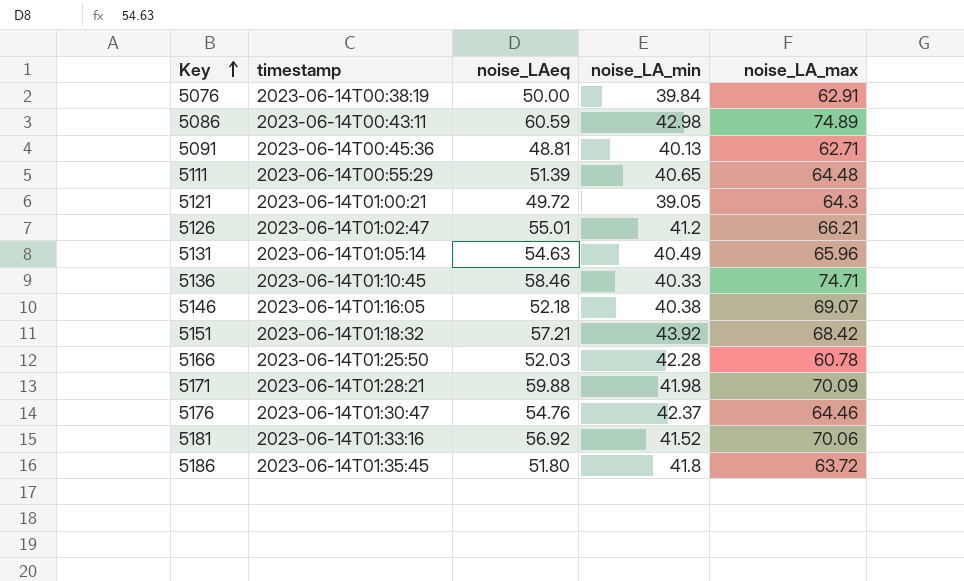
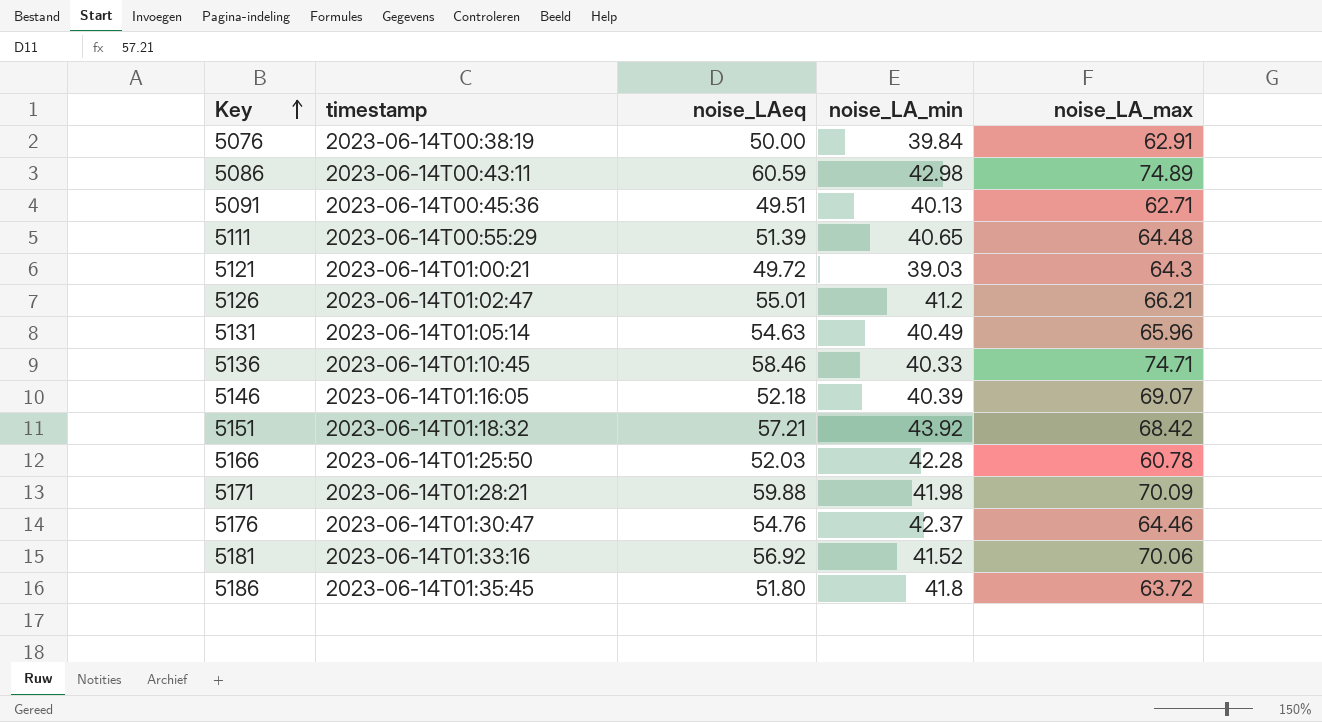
5091 | noise_LAeq: 48.81 -> 49.51
5121 | noise_LA_min: 39.05 -> 39.03
5146 | noise_LA_min: 40.38 -> 40.39

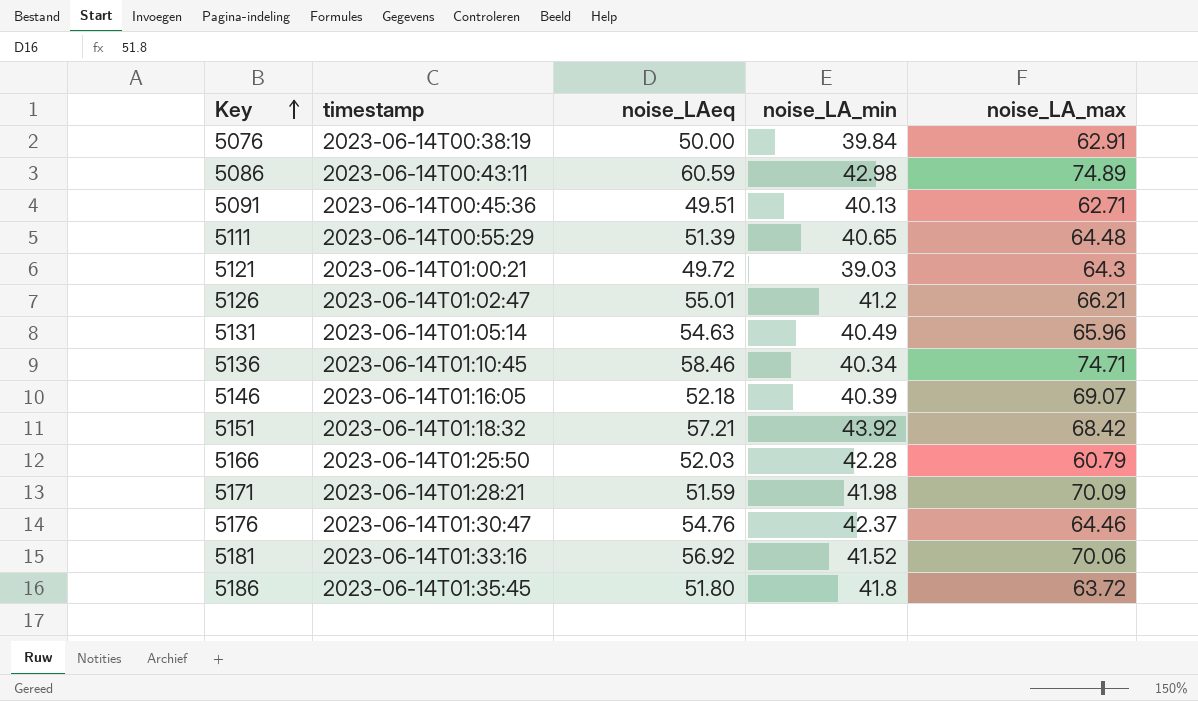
5136 | noise_LA_min: 40.33 -> 40.34
5166 | noise_LA_max: 60.78 -> 60.79
5171 | noise_LAeq: 59.88 -> 51.59

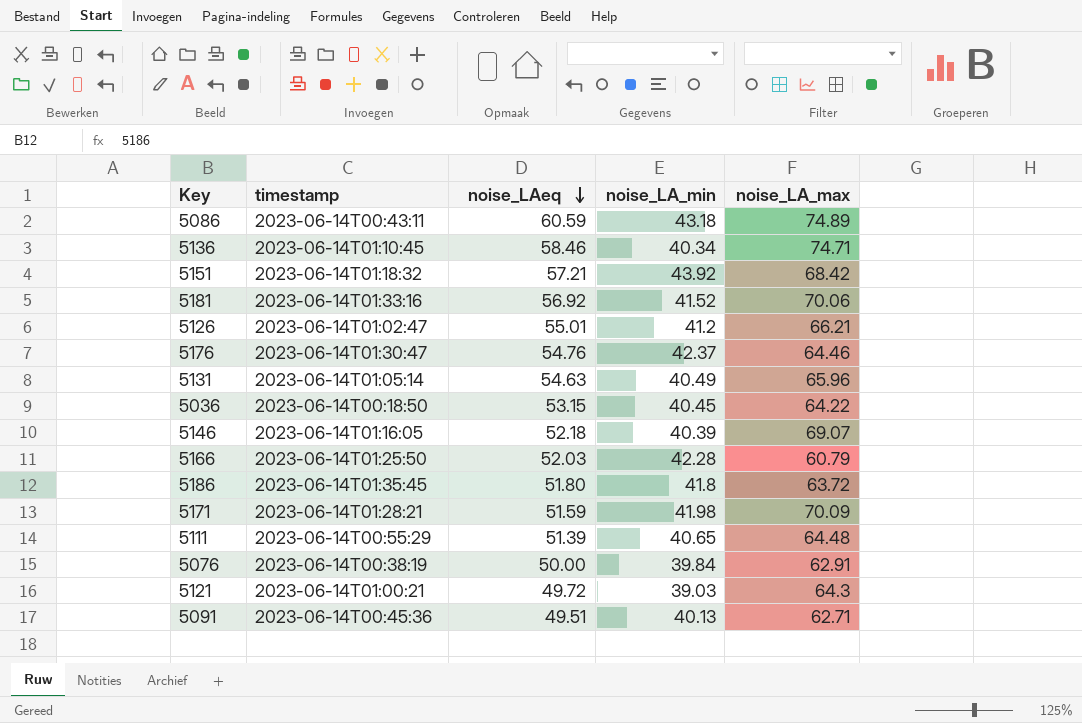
row order: Key ascending -> noise_LAeq descending
5086 | noise_LA_min: 42.98 -> 43.18
row 5036: none -> 2023-06-14T00:18:50 | 53.15 | 40.45 | 64.22

